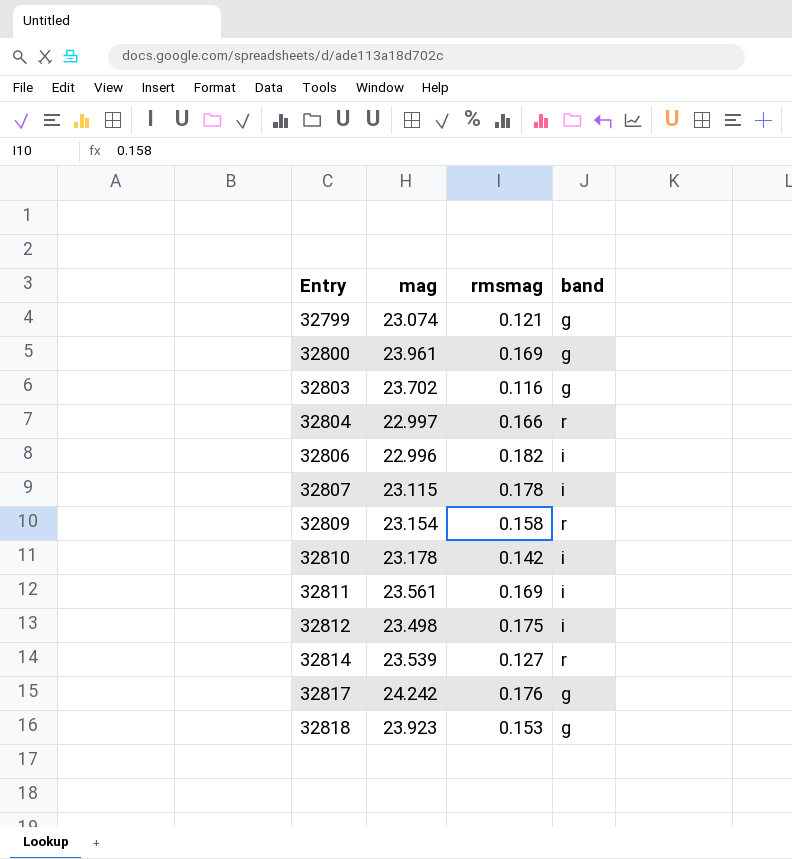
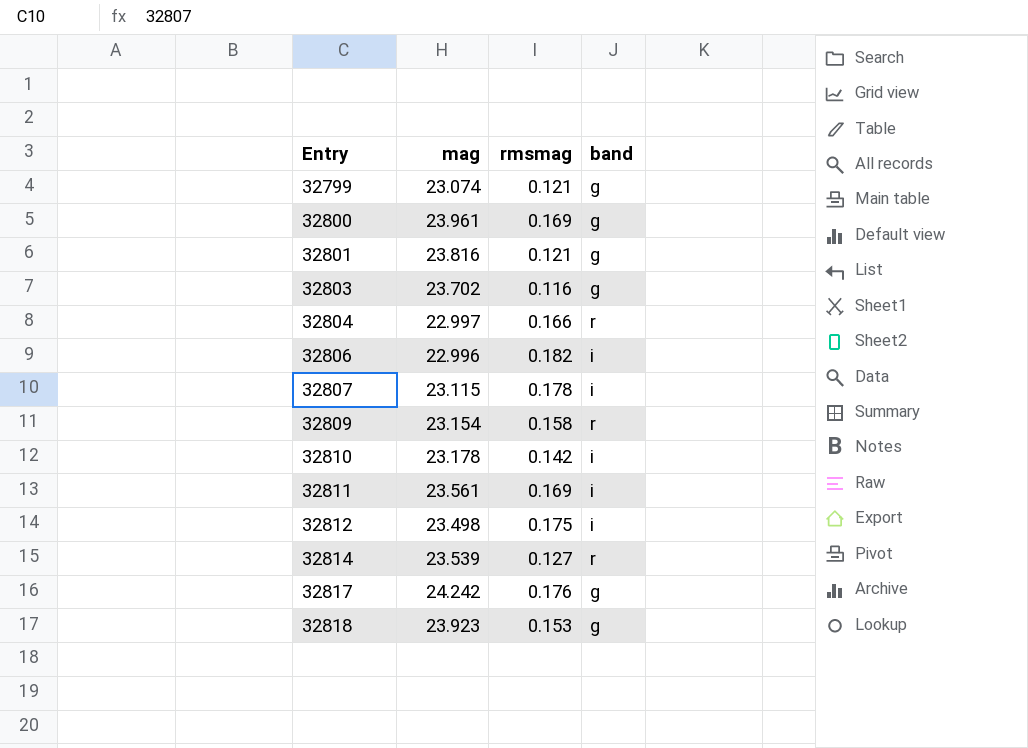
row 32801: none -> 23.816 | 0.121 | g

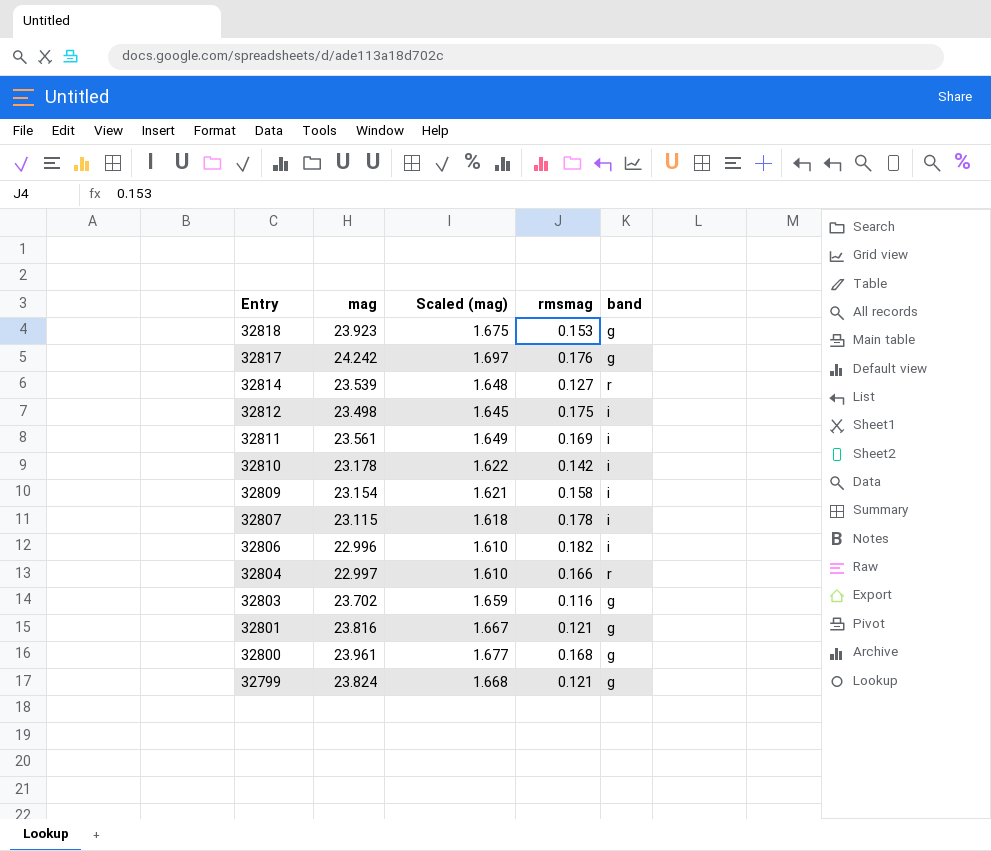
row order: Entry ascending -> Entry descending
column Scaled (mag) | formula: none -> [mag] * 0.07
32809 | band: r -> i
32800 | rmsmag: 0.169 -> 0.168
32799 | mag: 23.074 -> 23.824

